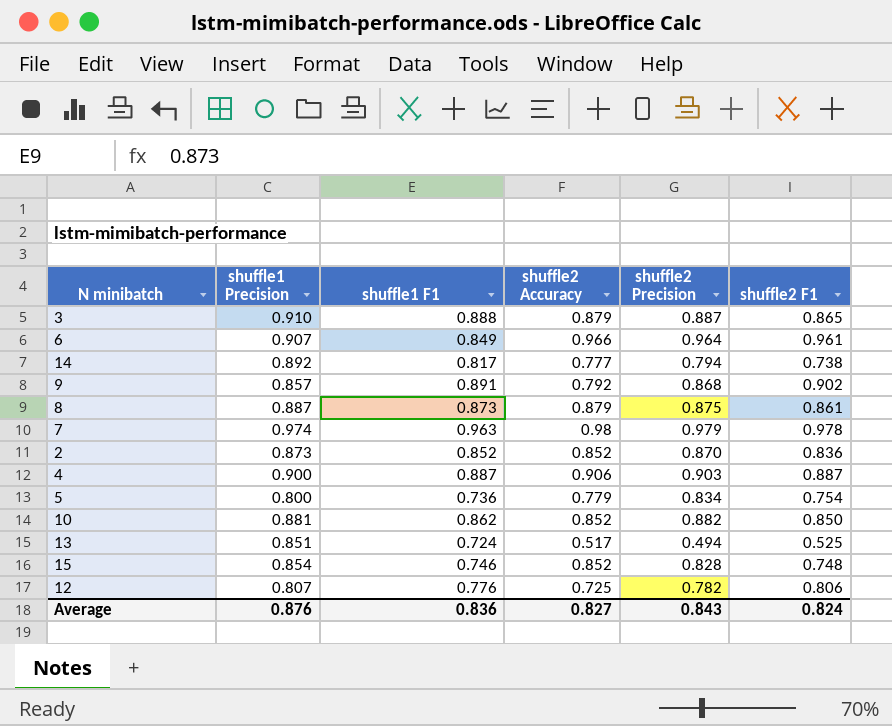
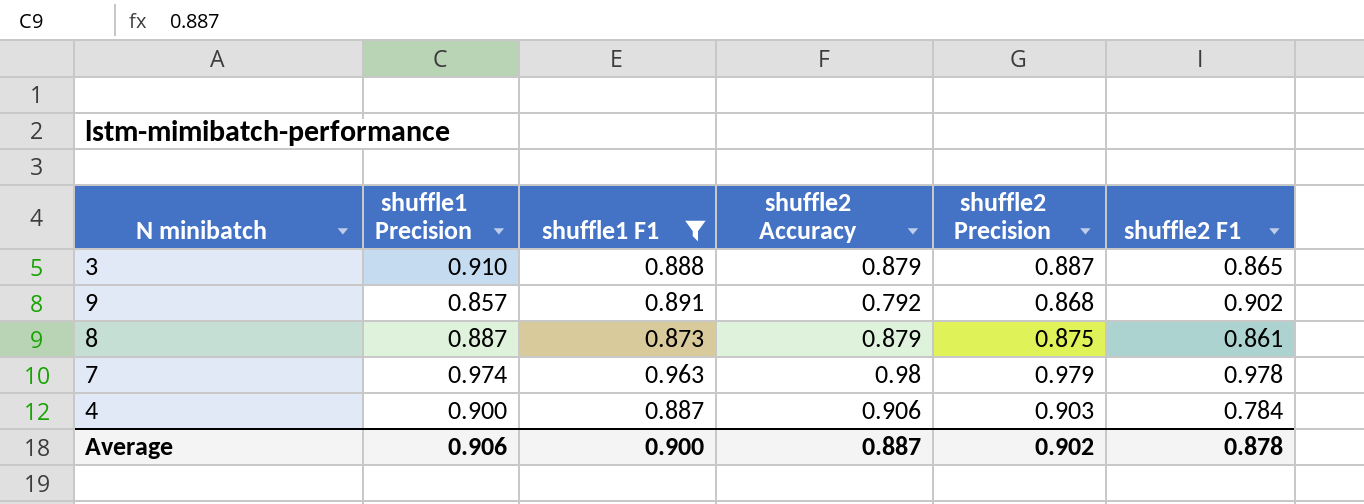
filter: none -> shuffle1 F1 >= 0.873
4 | shuffle2 F1: 0.887 -> 0.784
Average | shuffle1 Precision: 0.876 -> 0.906
Average | shuffle1 F1: 0.836 -> 0.900
Average | shuffle2 Accuracy: 0.827 -> 0.887
Average | shuffle2 Precision: 0.843 -> 0.902
Average | shuffle2 F1: 0.824 -> 0.878

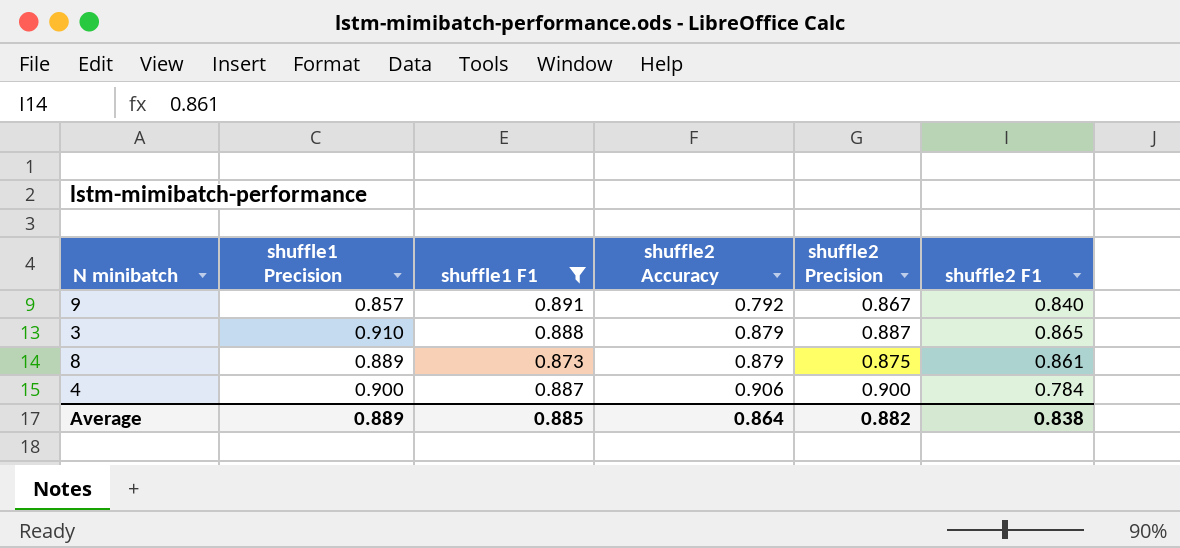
row order: none -> shuffle2 Accuracy ascending
row 7: 0.974 | 0.963 | 0.98 | 0.979 | 0.978 -> none
9 | shuffle2 Precision: 0.868 -> 0.867
9 | shuffle2 F1: 0.902 -> 0.840
8 | shuffle1 Precision: 0.887 -> 0.889
4 | shuffle2 Precision: 0.903 -> 0.900
Average | shuffle1 Precision: 0.906 -> 0.889
Average | shuffle1 F1: 0.900 -> 0.885
Average | shuffle2 Accuracy: 0.887 -> 0.864
Average | shuffle2 Precision: 0.902 -> 0.882
Average | shuffle2 F1: 0.878 -> 0.838

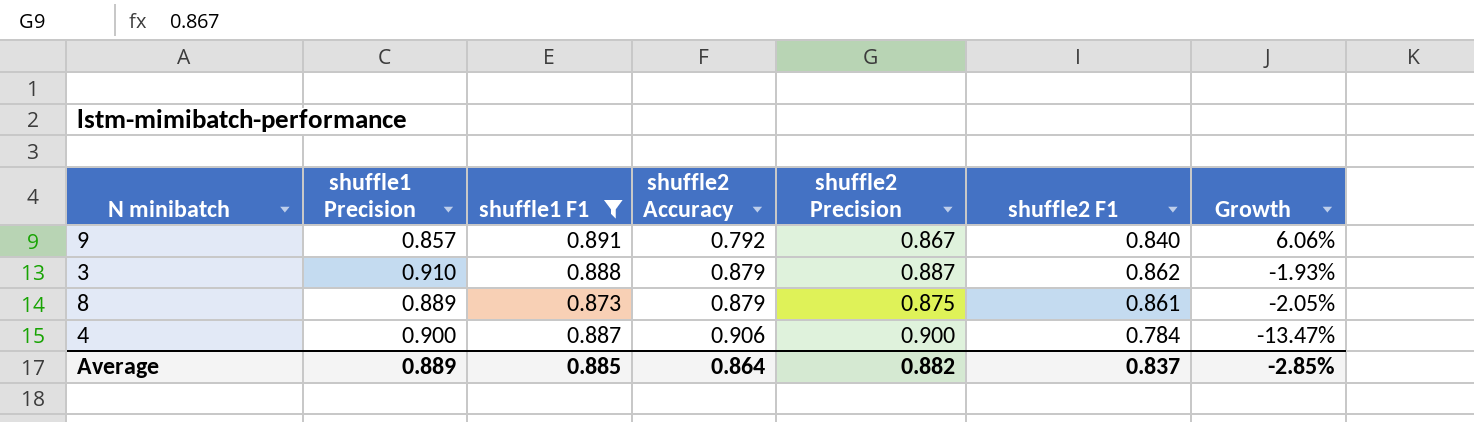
column Growth | formula: none -> ([shuffle2 F1] - [shuffle2 Accuracy]) / [shuffle2 Accuracy]
3 | shuffle2 F1: 0.865 -> 0.862
Average | shuffle2 F1: 0.838 -> 0.837

